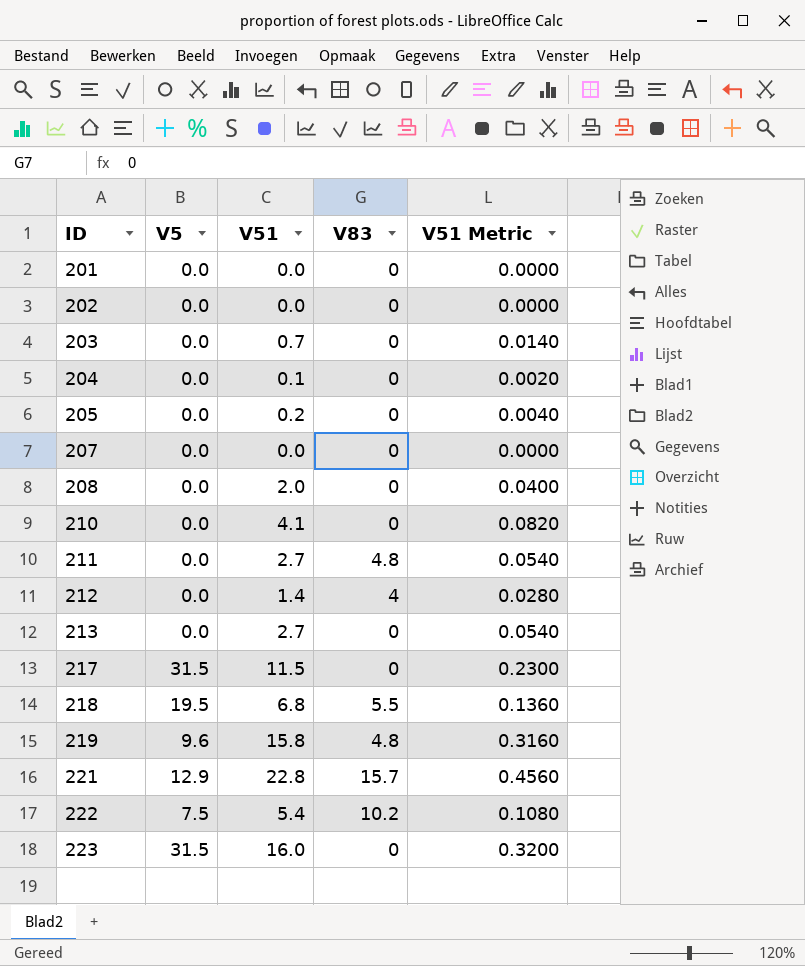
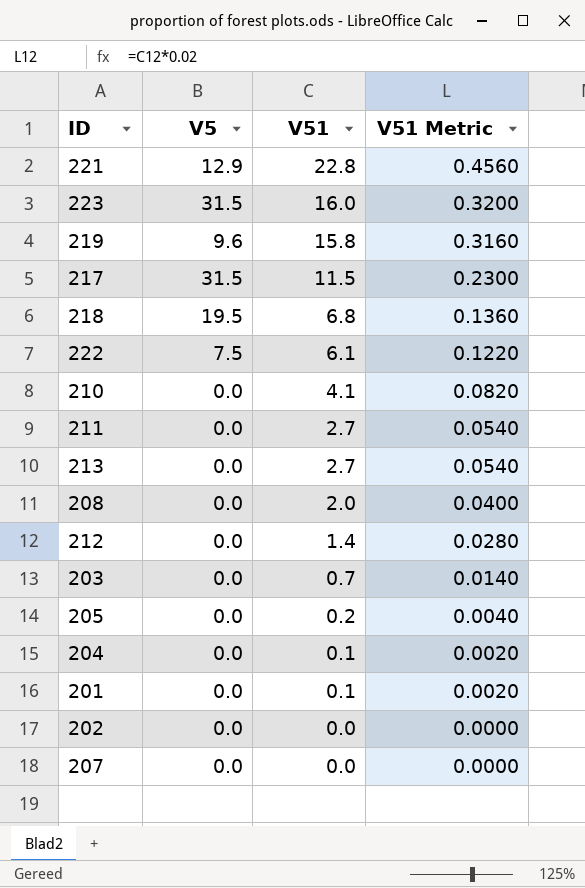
row order: ID ascending -> V51 descending
column V83 | position: 4 -> none
222 | V51: 5.4 -> 6.1
222 | V51 Metric: 0.1080 -> 0.1220
201 | V51: 0.0 -> 0.1
201 | V51 Metric: 0.0000 -> 0.0020

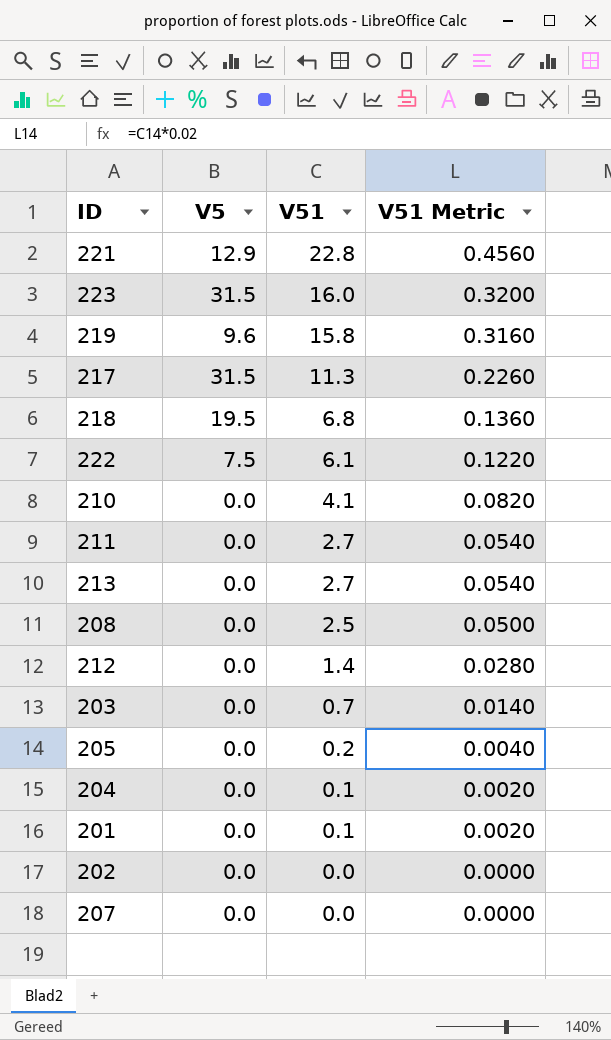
217 | V51: 11.5 -> 11.3
217 | V51 Metric: 0.2300 -> 0.2260
208 | V51: 2.0 -> 2.5
208 | V51 Metric: 0.0400 -> 0.0500

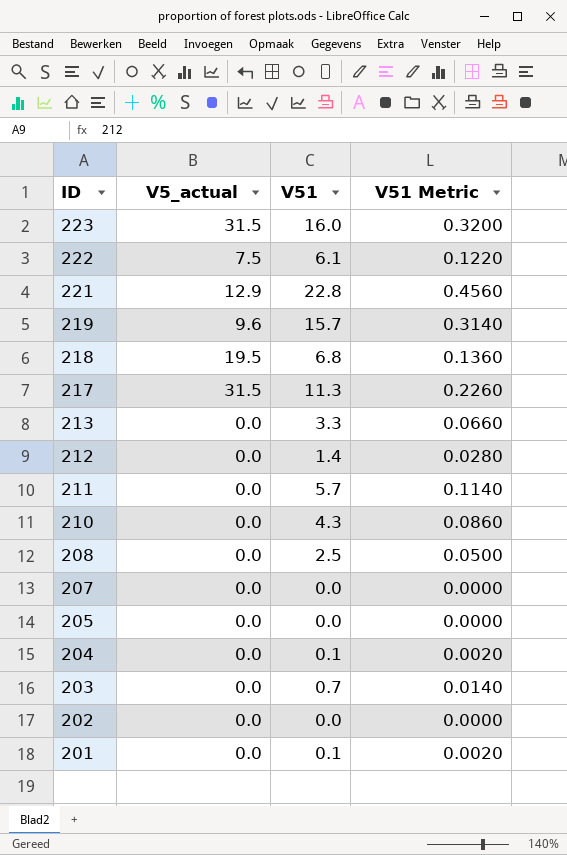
row order: V51 descending -> ID descending
column name: V5 -> V5_actual
219 | V51: 15.8 -> 15.7
219 | V51 Metric: 0.3160 -> 0.3140
213 | V51: 2.7 -> 3.3
213 | V51 Metric: 0.0540 -> 0.0660
211 | V51: 2.7 -> 5.7
211 | V51 Metric: 0.0540 -> 0.1140
210 | V51: 4.1 -> 4.3
210 | V51 Metric: 0.0820 -> 0.0860
205 | V51: 0.2 -> 0.0
205 | V51 Metric: 0.0040 -> 0.0000

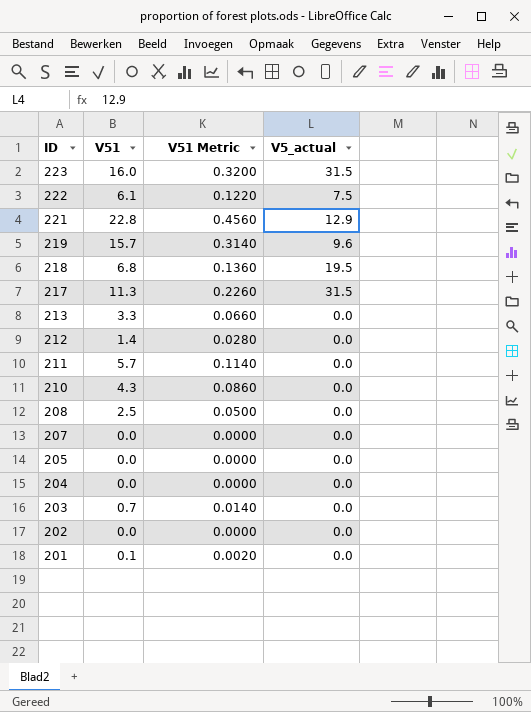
column V5_actual | position: 2 -> 4
204 | V51: 0.1 -> 0.0
204 | V51 Metric: 0.0020 -> 0.0000

